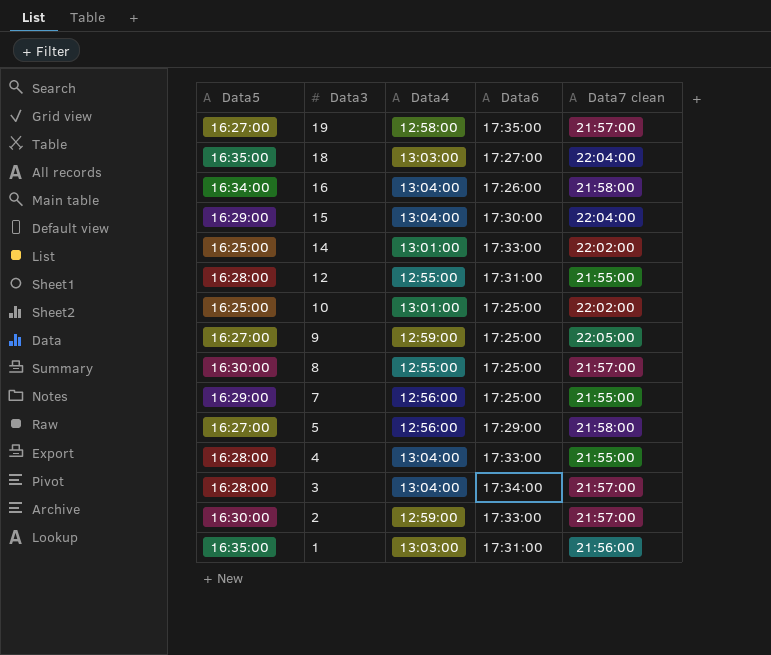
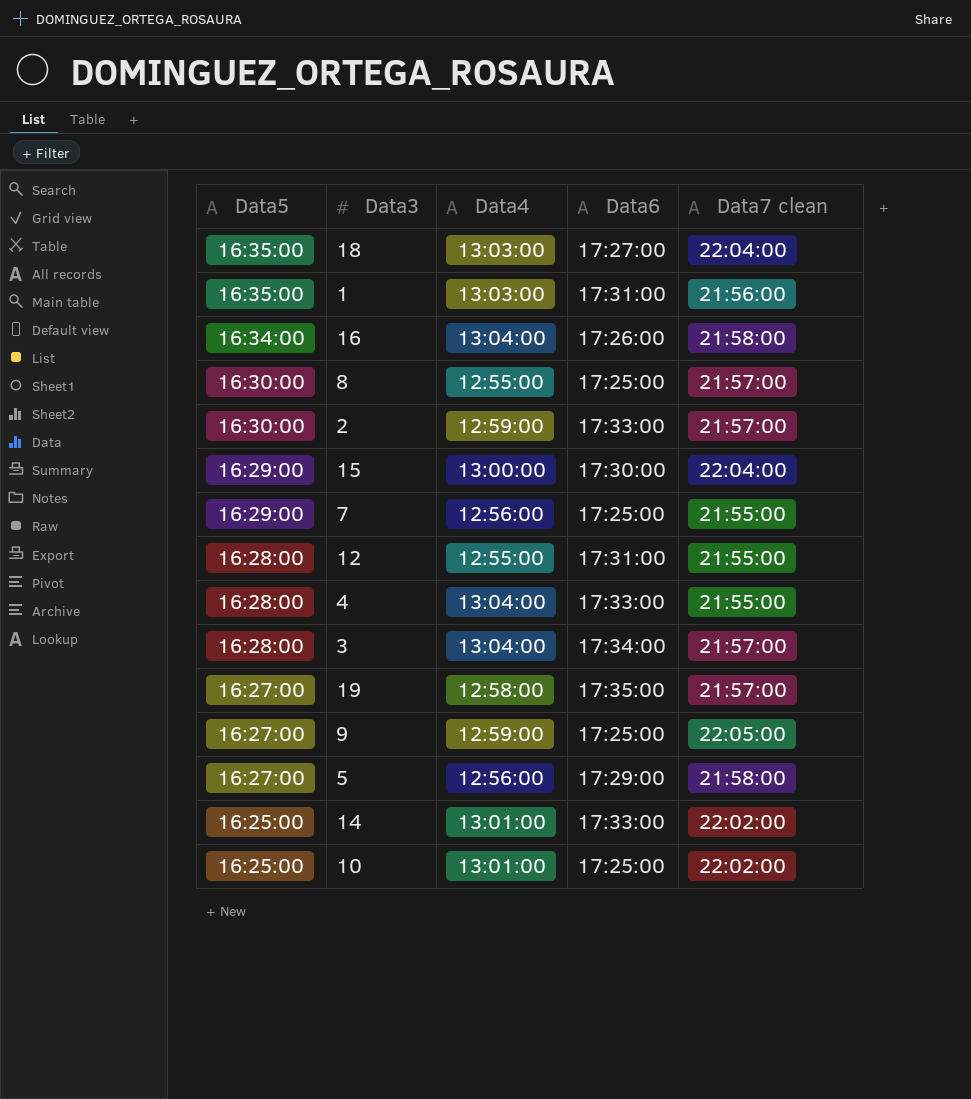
row order: Data3 descending -> Data5 descending
15 | Data4: 13:04:00 -> 13:00:00

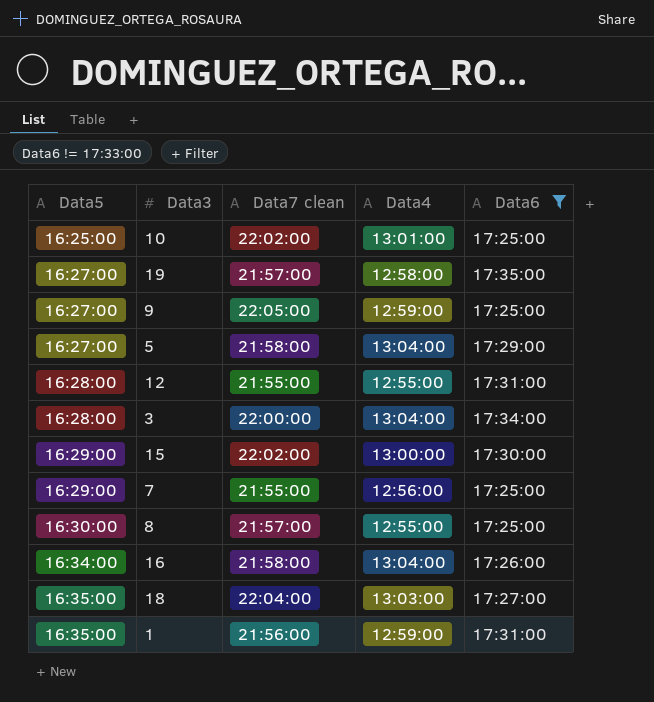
filter: none -> Data6 != 17:33:00
row order: Data5 descending -> Data5 ascending
column Data7 clean | position: 5 -> 3
5 | Data4: 12:56:00 -> 13:04:00
3 | Data7 clean: 21:57:00 -> 22:00:00
15 | Data7 clean: 22:04:00 -> 22:02:00
1 | Data4: 13:03:00 -> 12:59:00

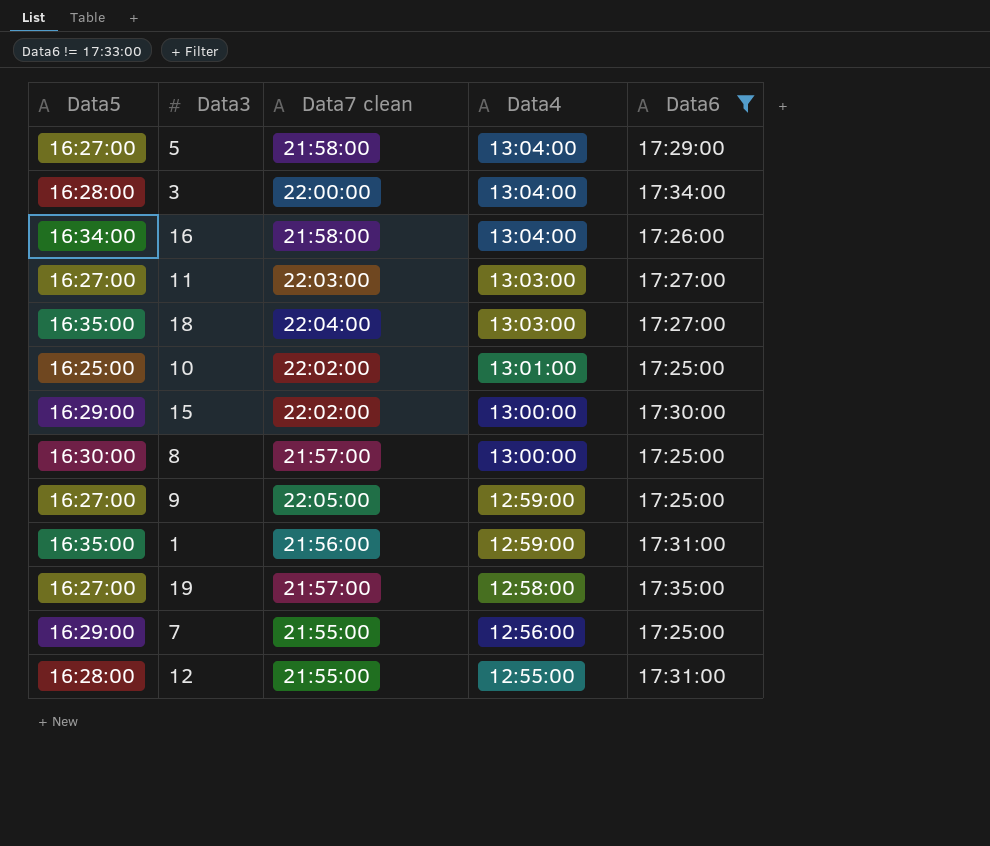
row order: Data5 ascending -> Data4 descending
row 11: none -> 16:27:00 | 22:03:00 | 13:03:00 | 17:27:00
8 | Data4: 12:55:00 -> 13:00:00

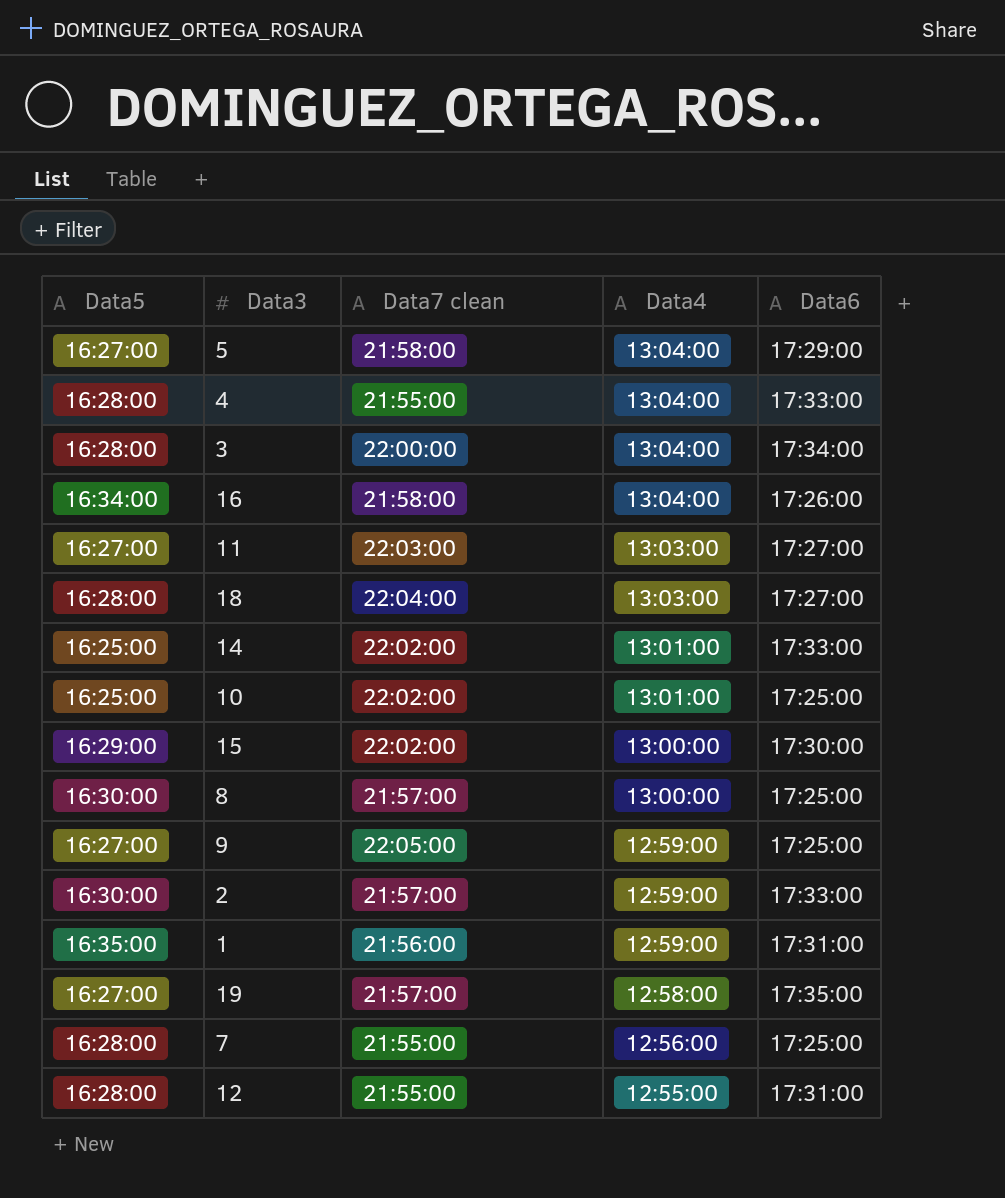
filter: Data6 != 17:33:00 -> none
18 | Data5: 16:35:00 -> 16:28:00
7 | Data5: 16:29:00 -> 16:28:00

